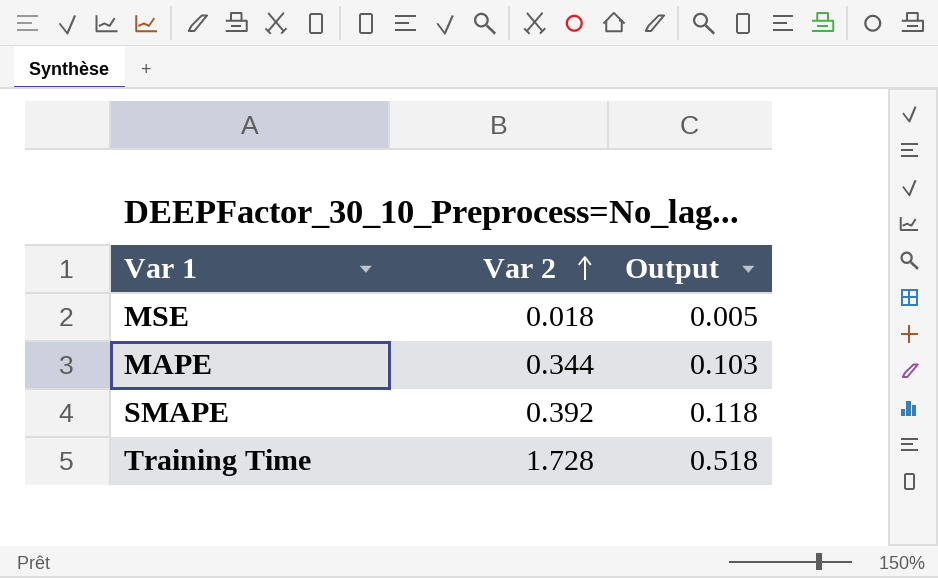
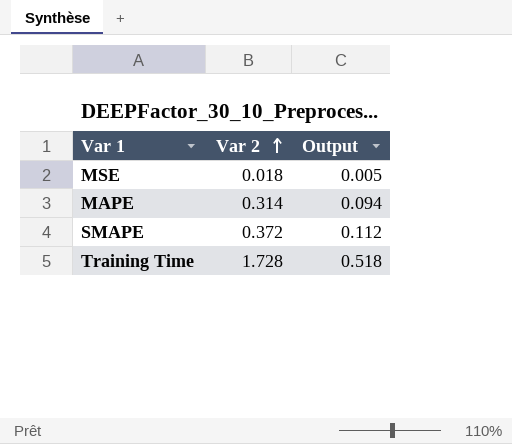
MAPE | Var 2: 0.344 -> 0.314
MAPE | Output: 0.103 -> 0.094
SMAPE | Var 2: 0.392 -> 0.372
SMAPE | Output: 0.118 -> 0.112

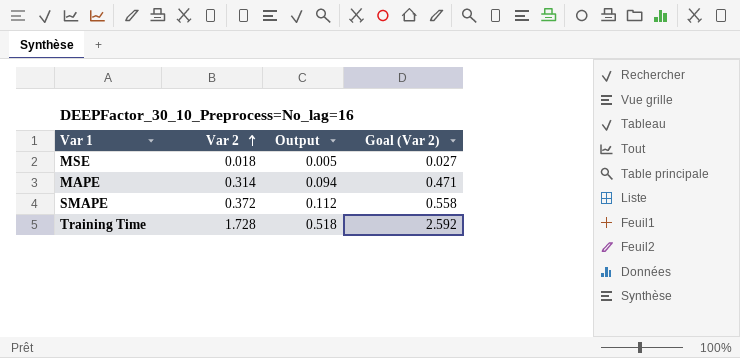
column Goal (Var 2) | formula: none -> [Var 2] * 1.5

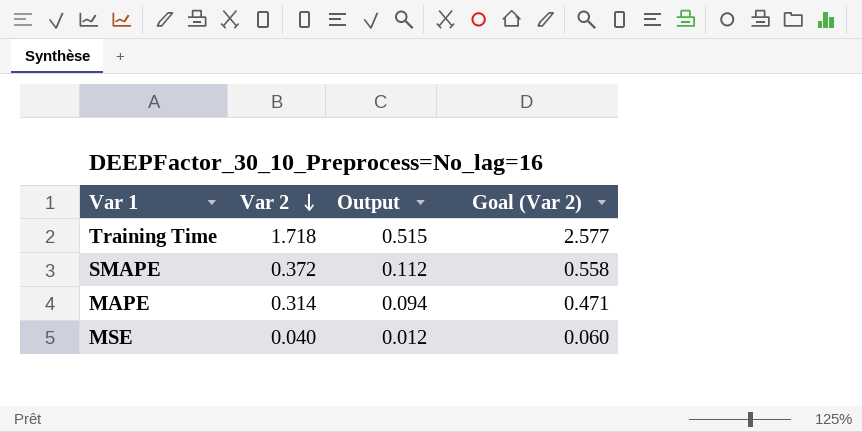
row order: Var 2 ascending -> Var 2 descending
Training Time | Var 2: 1.728 -> 1.718
Training Time | Output: 0.518 -> 0.515
Training Time | Goal (Var 2): 2.592 -> 2.577
MSE | Var 2: 0.018 -> 0.040
MSE | Output: 0.005 -> 0.012
MSE | Goal (Var 2): 0.027 -> 0.060

